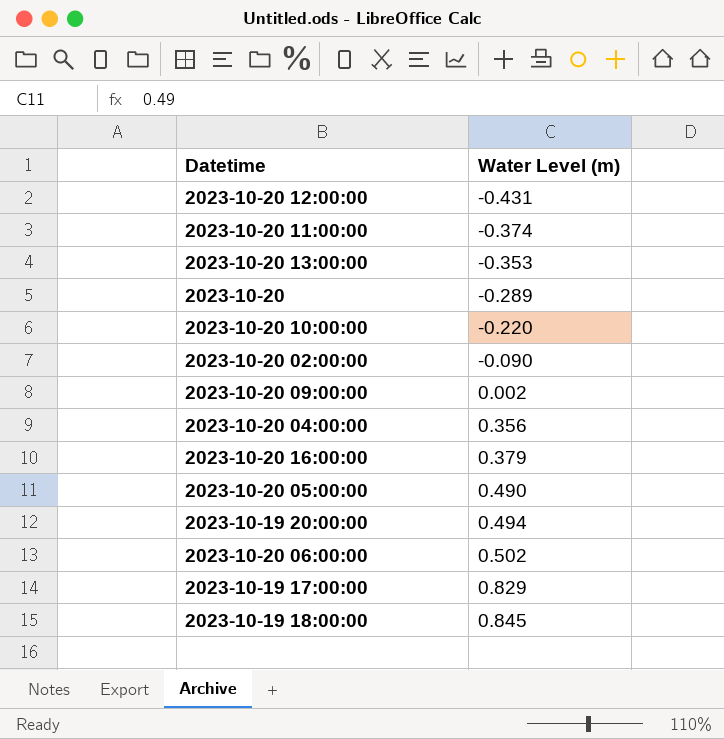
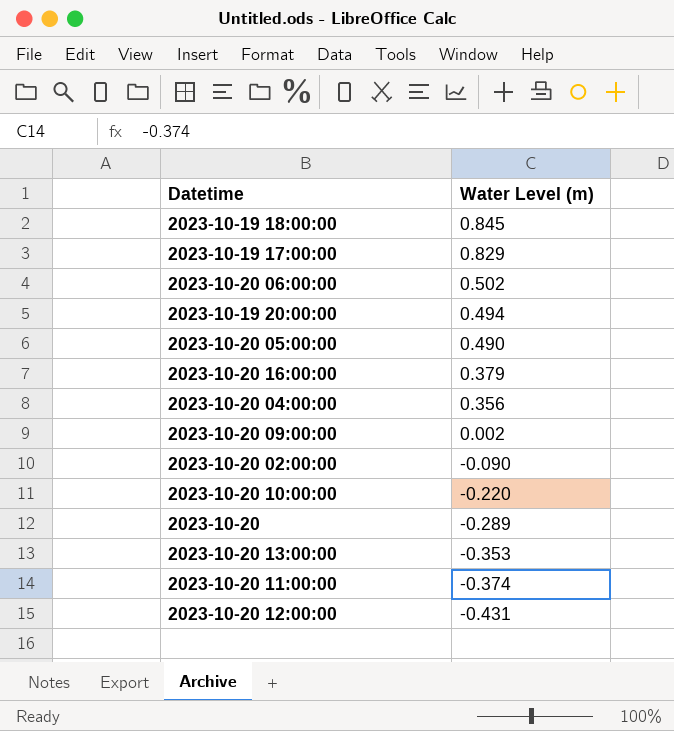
row order: Water Level (m) ascending -> Water Level (m) descending

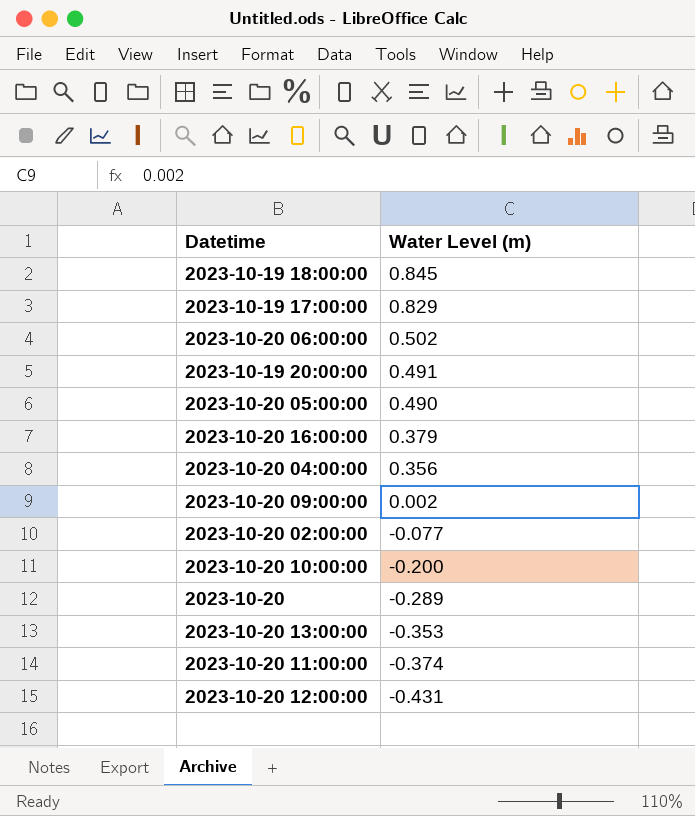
2023-10-19 20:00:00 | Water Level (m): 0.494 -> 0.491
2023-10-20 02:00:00 | Water Level (m): -0.090 -> -0.077
2023-10-20 10:00:00 | Water Level (m): -0.220 -> -0.200

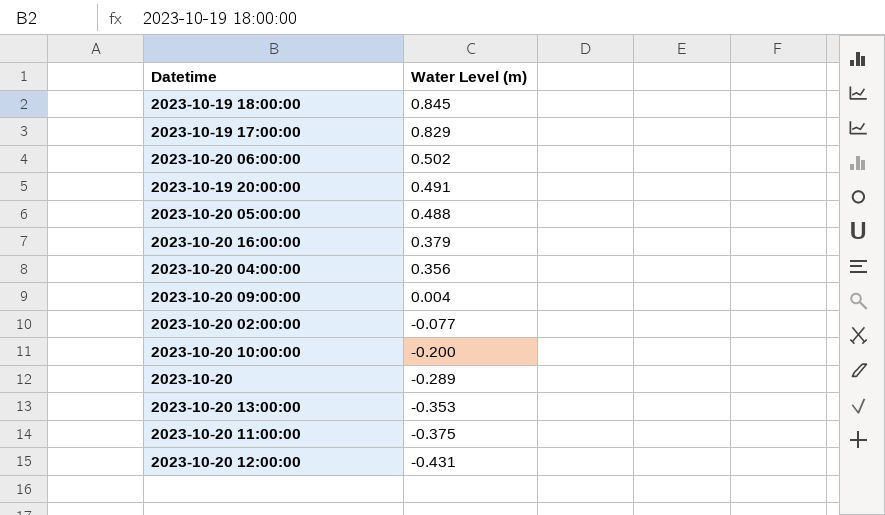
2023-10-20 05:00:00 | Water Level (m): 0.490 -> 0.488
2023-10-20 09:00:00 | Water Level (m): 0.002 -> 0.004
2023-10-20 11:00:00 | Water Level (m): -0.374 -> -0.375

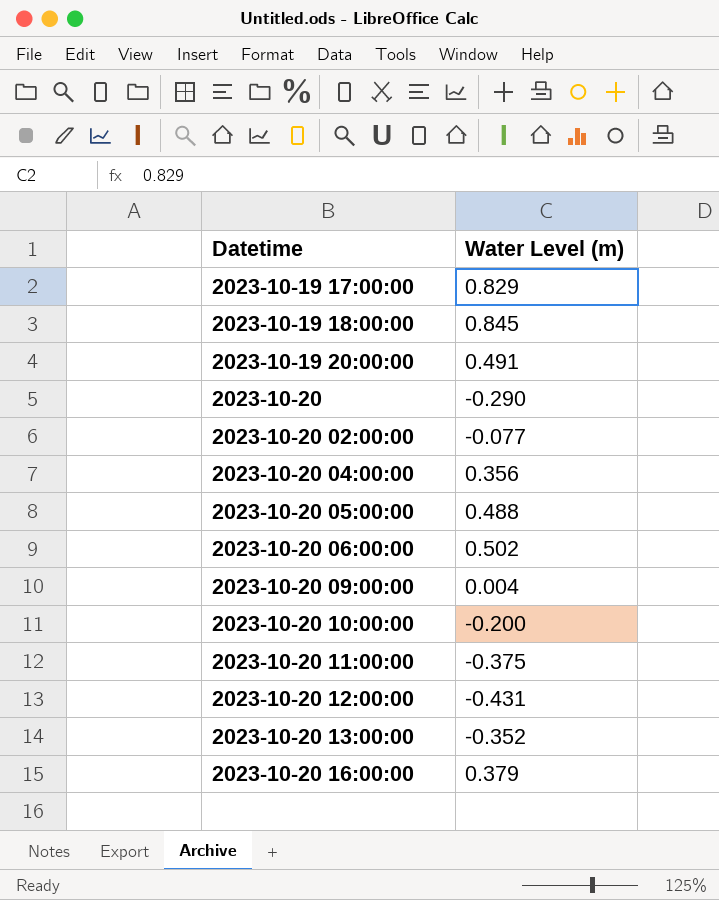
row order: Water Level (m) descending -> Datetime ascending
2023-10-20 | Water Level (m): -0.289 -> -0.290
2023-10-20 13:00:00 | Water Level (m): -0.353 -> -0.352

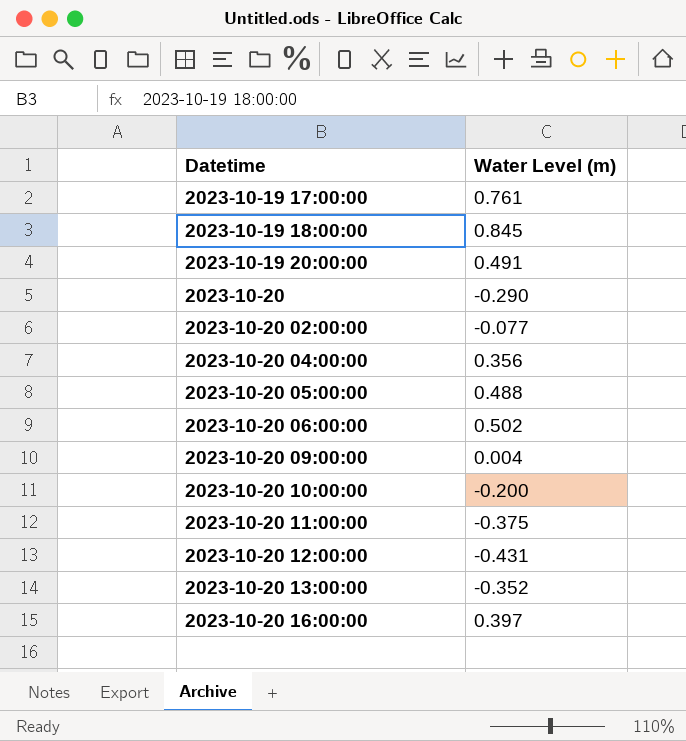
2023-10-19 17:00:00 | Water Level (m): 0.829 -> 0.761
2023-10-20 16:00:00 | Water Level (m): 0.379 -> 0.397

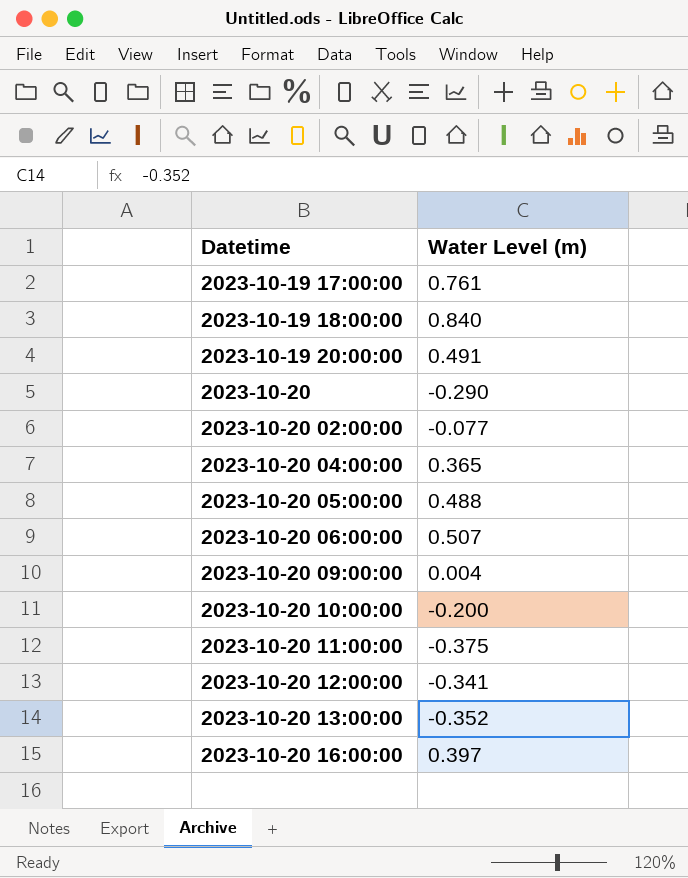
2023-10-19 18:00:00 | Water Level (m): 0.845 -> 0.840
2023-10-20 04:00:00 | Water Level (m): 0.356 -> 0.365
2023-10-20 06:00:00 | Water Level (m): 0.502 -> 0.507
2023-10-20 12:00:00 | Water Level (m): -0.431 -> -0.341

